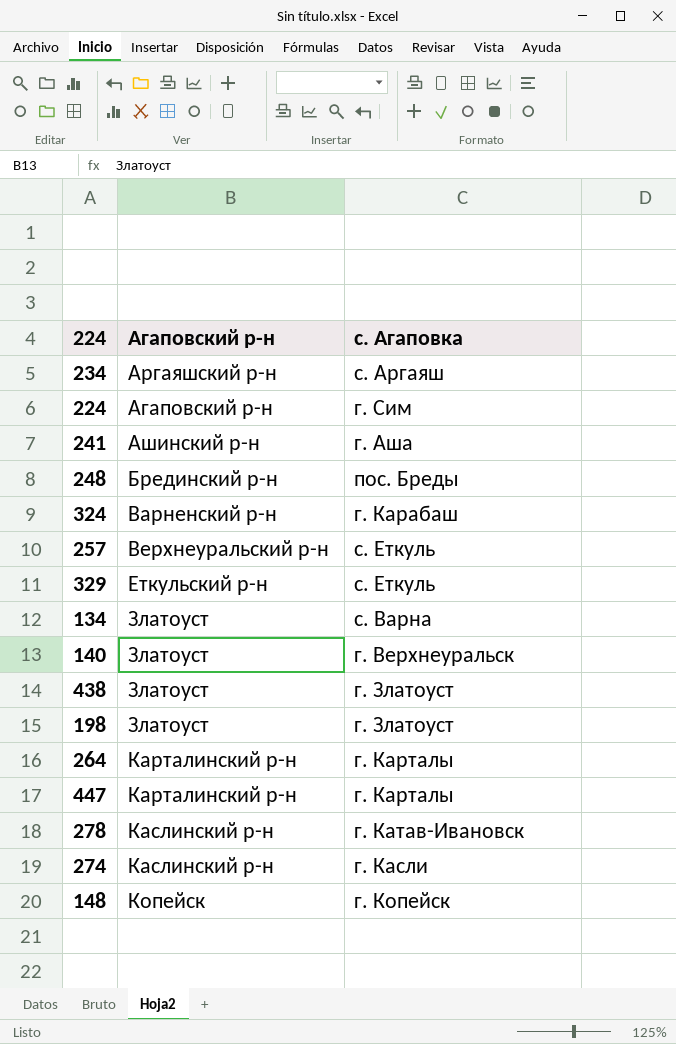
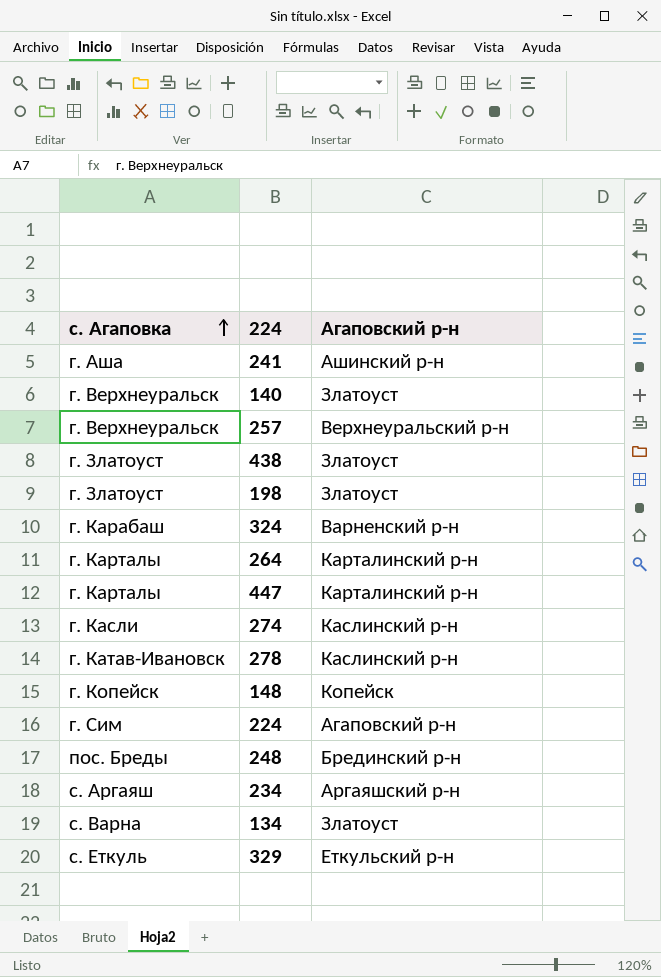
row order: none -> с. Агаповка ascending
column с. Агаповка | position: 3 -> 1
257 | с. Агаповка: с. Еткуль -> г. Верхнеуральск

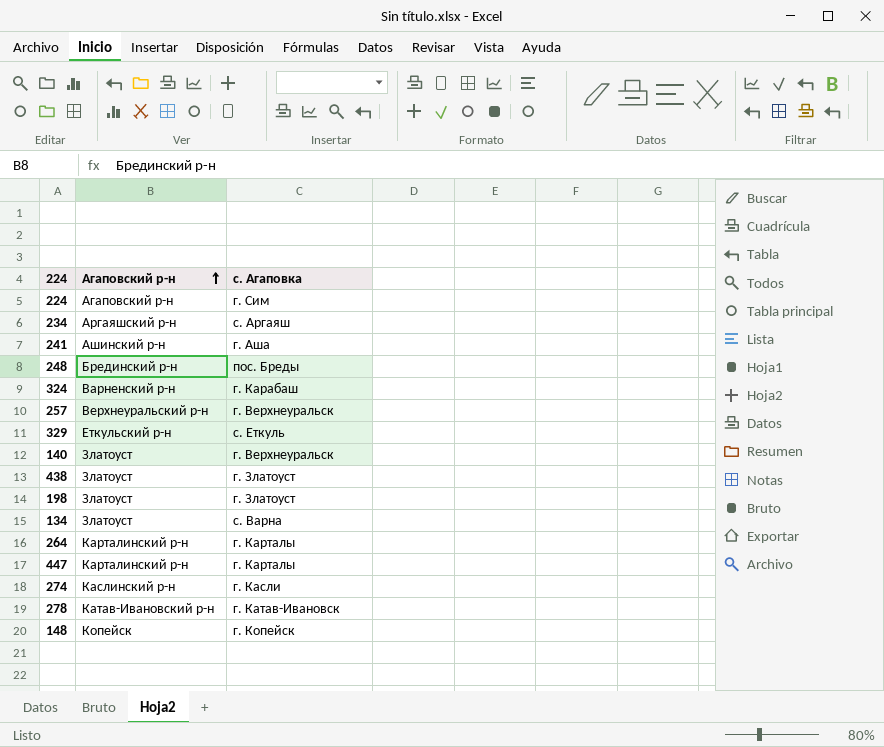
row order: с. Агаповка ascending -> Агаповский р-н ascending
column с. Агаповка | position: 1 -> 3
278 | Агаповский р-н: Каслинский р-н -> Катав-Ивановский р-н

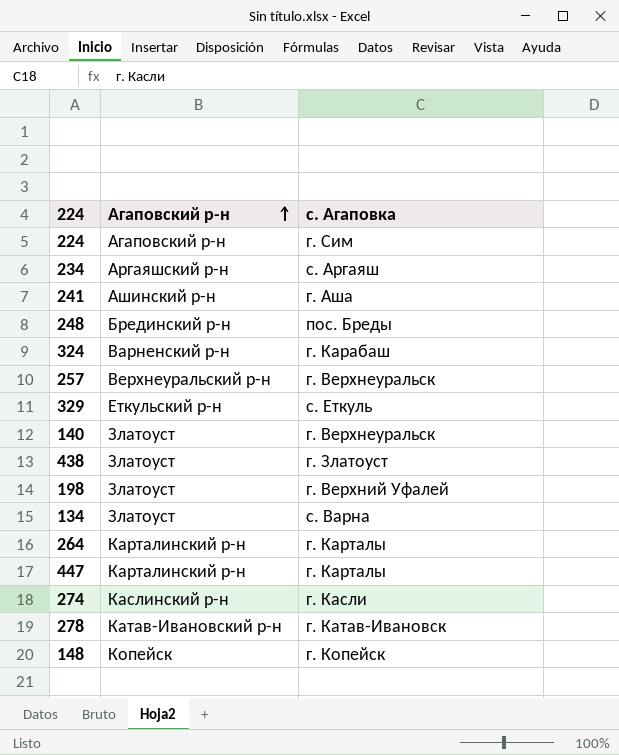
198 | с. Агаповка: г. Златоуст -> г. Верхний Уфалей

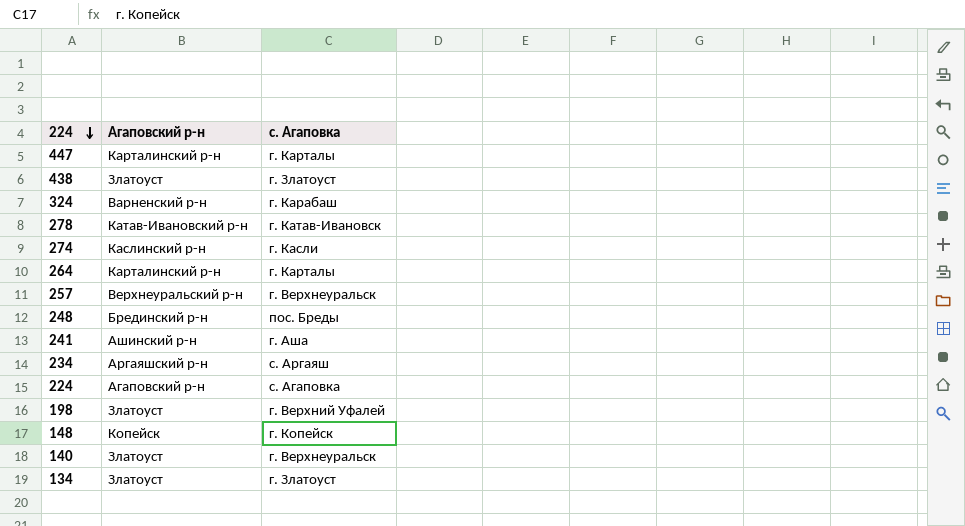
row order: Агаповский р-н ascending -> 224 descending
row 329: Еткульский р-н | с. Еткуль -> none
224 | с. Агаповка: г. Сим -> с. Агаповка
134 | с. Агаповка: с. Варна -> г. Златоуст

